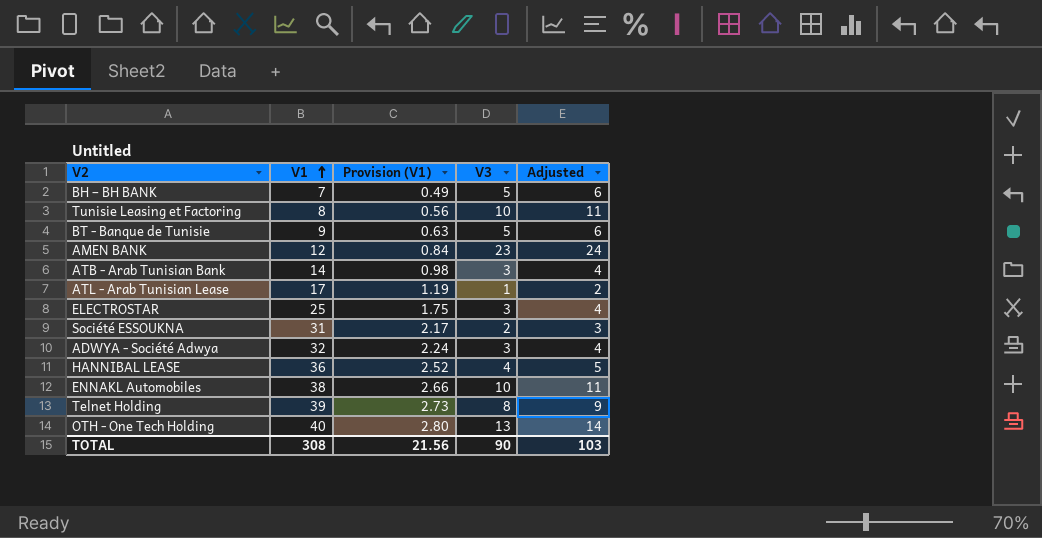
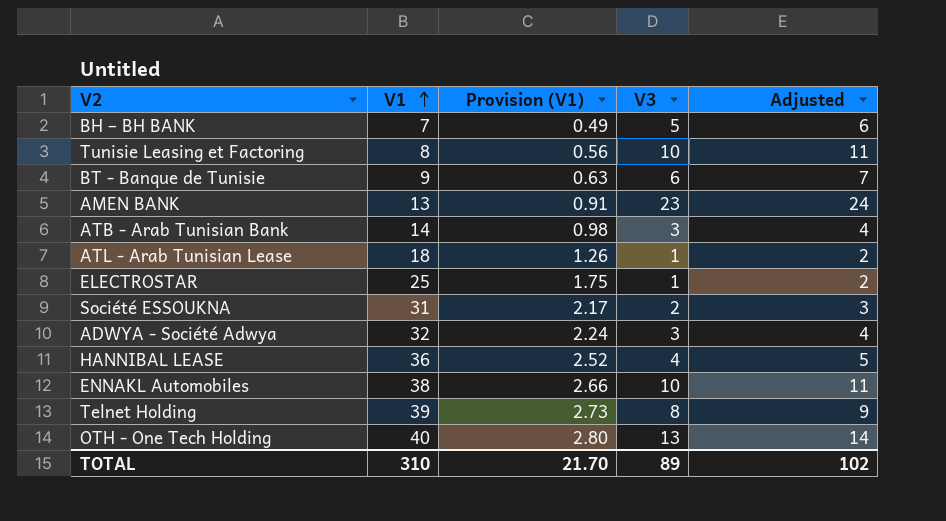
BT - Banque de Tunisie | V3: 5 -> 6
BT - Banque de Tunisie | Adjusted: 6 -> 7
AMEN BANK | V1: 12 -> 13
AMEN BANK | Provision (V1): 0.84 -> 0.91
ATL - Arab Tunisian Lease | V1: 17 -> 18
ATL - Arab Tunisian Lease | Provision (V1): 1.19 -> 1.26
ELECTROSTAR | V3: 3 -> 1
ELECTROSTAR | Adjusted: 4 -> 2
TOTAL | V1: 308 -> 310
TOTAL | Provision (V1): 21.56 -> 21.70
TOTAL | V3: 90 -> 89
TOTAL | Adjusted: 103 -> 102

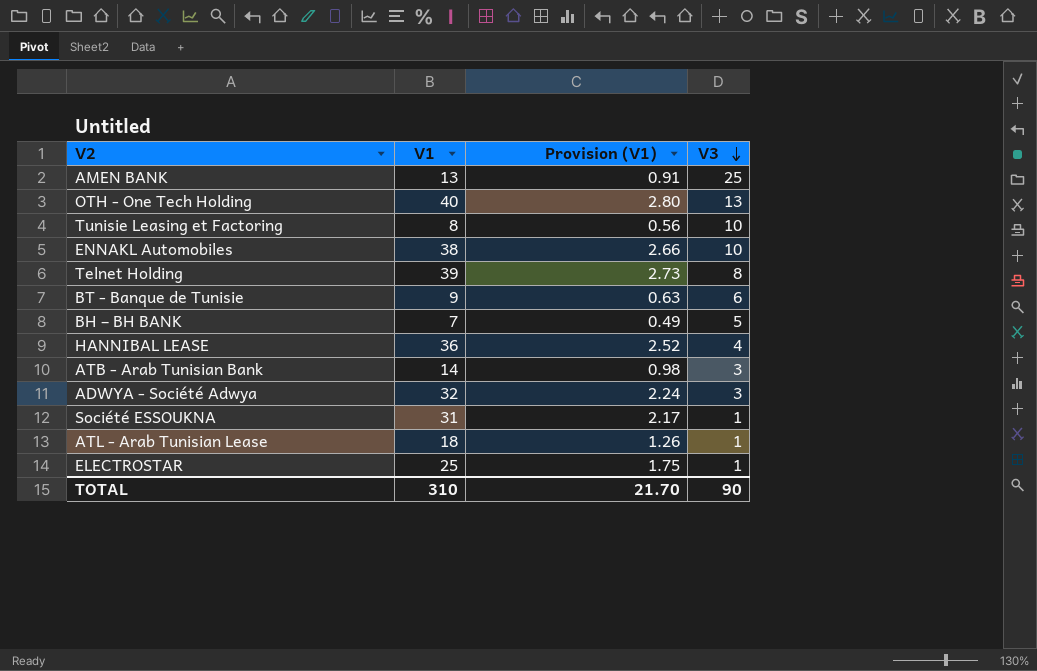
row order: V1 ascending -> V3 descending
column Adjusted | formula: [V3] + 1 -> none
AMEN BANK | V3: 23 -> 25
Société ESSOUKNA | V3: 2 -> 1
TOTAL | V3: 89 -> 90

